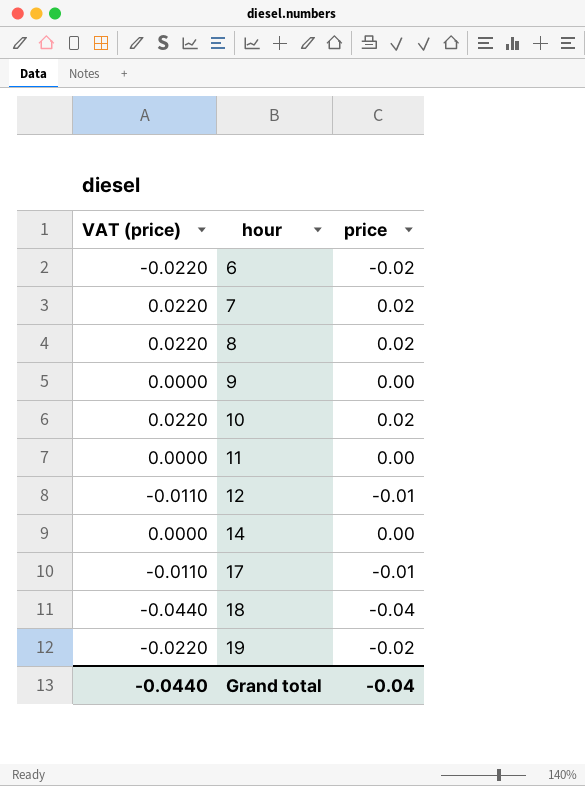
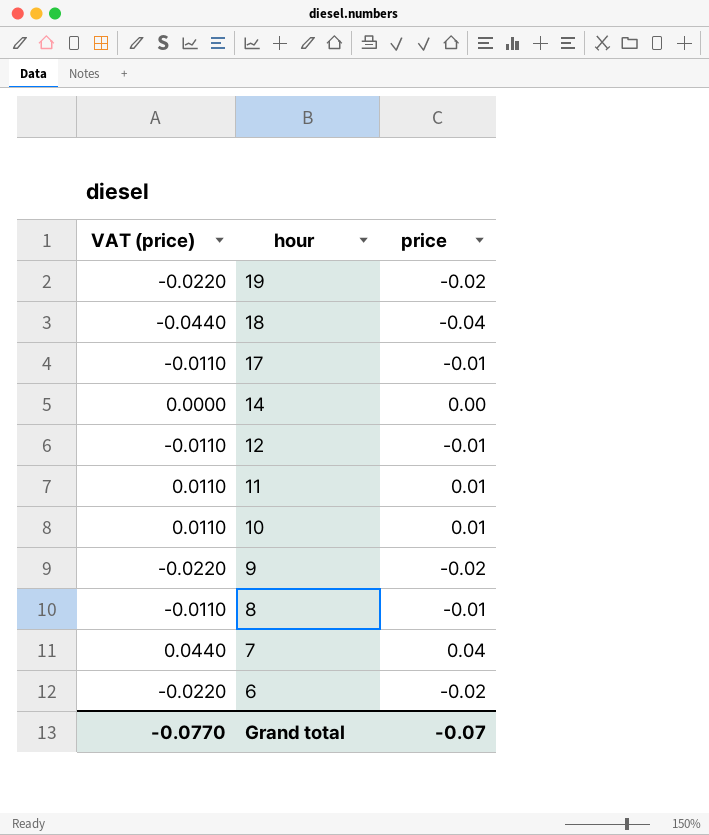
row order: hour ascending -> hour descending
11 | VAT (price): 0.0000 -> 0.0110
11 | price: 0.00 -> 0.01
10 | VAT (price): 0.0220 -> 0.0110
10 | price: 0.02 -> 0.01
9 | VAT (price): 0.0000 -> -0.0220
9 | price: 0.00 -> -0.02
8 | VAT (price): 0.0220 -> -0.0110
8 | price: 0.02 -> -0.01
7 | VAT (price): 0.0220 -> 0.0440
7 | price: 0.02 -> 0.04
Grand total | VAT (price): -0.0440 -> -0.0770
Grand total | price: -0.04 -> -0.07

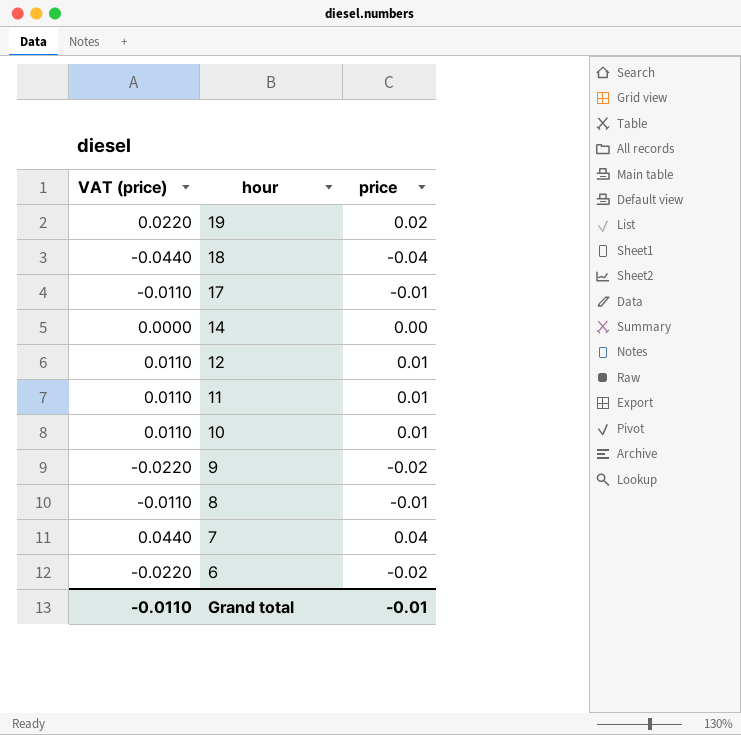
19 | VAT (price): -0.0220 -> 0.0220
19 | price: -0.02 -> 0.02
12 | VAT (price): -0.0110 -> 0.0110
12 | price: -0.01 -> 0.01
Grand total | VAT (price): -0.0770 -> -0.0110
Grand total | price: -0.07 -> -0.01

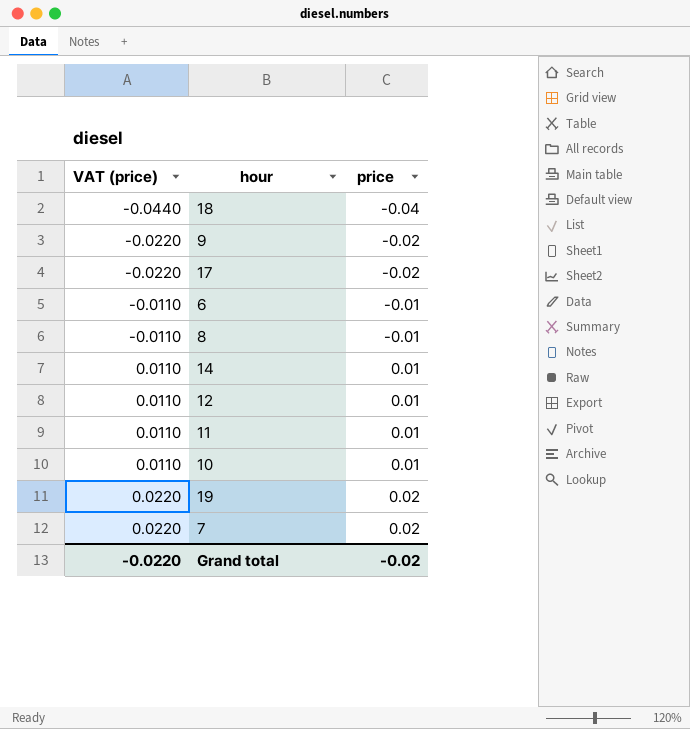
row order: hour descending -> VAT (price) ascending
17 | VAT (price): -0.0110 -> -0.0220
17 | price: -0.01 -> -0.02
6 | VAT (price): -0.0220 -> -0.0110
6 | price: -0.02 -> -0.01
14 | VAT (price): 0.0000 -> 0.0110
14 | price: 0.00 -> 0.01
7 | VAT (price): 0.0440 -> 0.0220
7 | price: 0.04 -> 0.02
Grand total | VAT (price): -0.0110 -> -0.0220
Grand total | price: -0.01 -> -0.02

